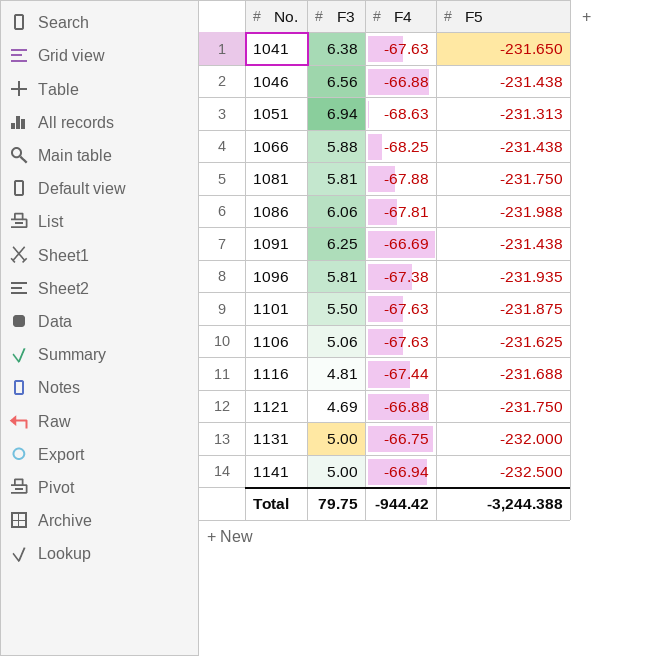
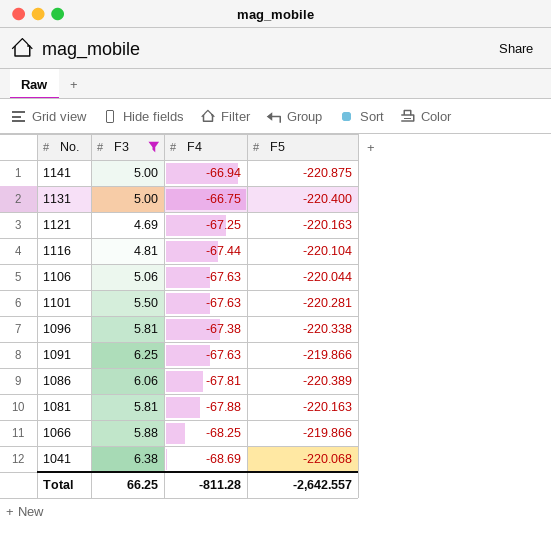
filter: none -> F3 <= 6.38
row order: No. ascending -> No. descending
1141 | F5: -232.500 -> -220.875
1131 | F5: -232.000 -> -220.400
1121 | F4: -66.88 -> -67.25
1121 | F5: -231.750 -> -220.163
1116 | F5: -231.688 -> -220.104
1106 | F5: -231.625 -> -220.044
1101 | F5: -231.875 -> -220.281
1096 | F5: -231.935 -> -220.338
1091 | F4: -66.69 -> -67.63
1091 | F5: -231.438 -> -219.866
1086 | F5: -231.988 -> -220.389
1081 | F5: -231.750 -> -220.163
1066 | F5: -231.438 -> -219.866
1041 | F4: -67.63 -> -68.69
1041 | F5: -231.650 -> -220.068
Total | F3: 79.75 -> 66.25
Total | F4: -944.42 -> -811.28
Total | F5: -3,244.388 -> -2,642.557

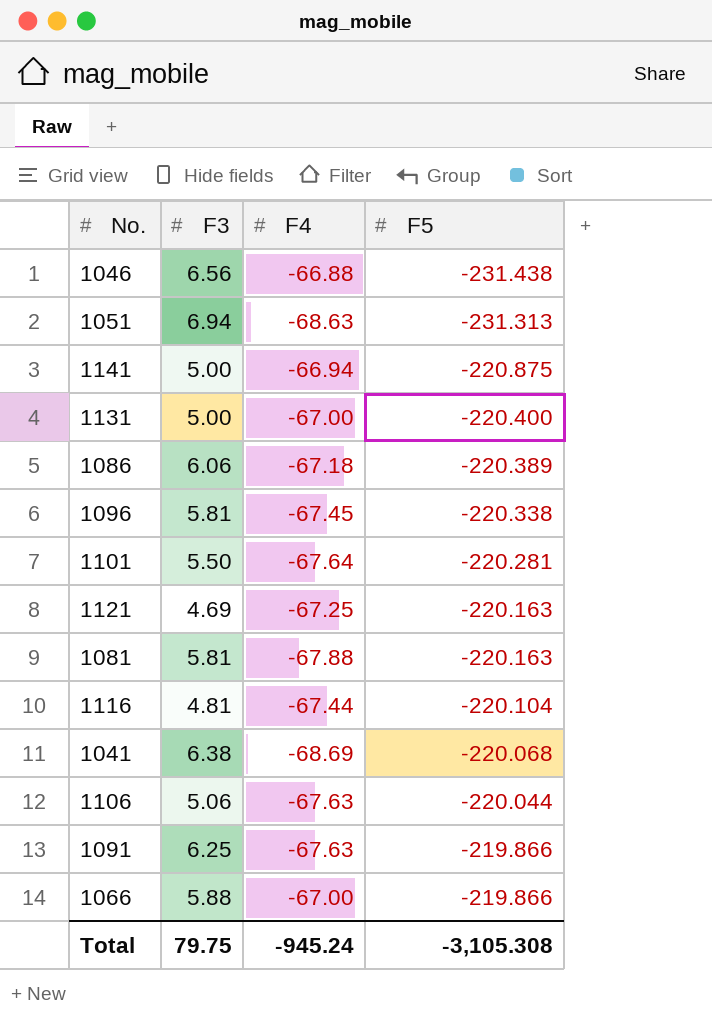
filter: F3 <= 6.38 -> none
row order: No. descending -> F5 ascending
1131 | F4: -66.75 -> -67.00
1086 | F4: -67.81 -> -67.18
1096 | F4: -67.38 -> -67.45
1101 | F4: -67.63 -> -67.64
1066 | F4: -68.25 -> -67.00
Total | F3: 66.25 -> 79.75
Total | F4: -811.28 -> -945.24
Total | F5: -2,642.557 -> -3,105.308

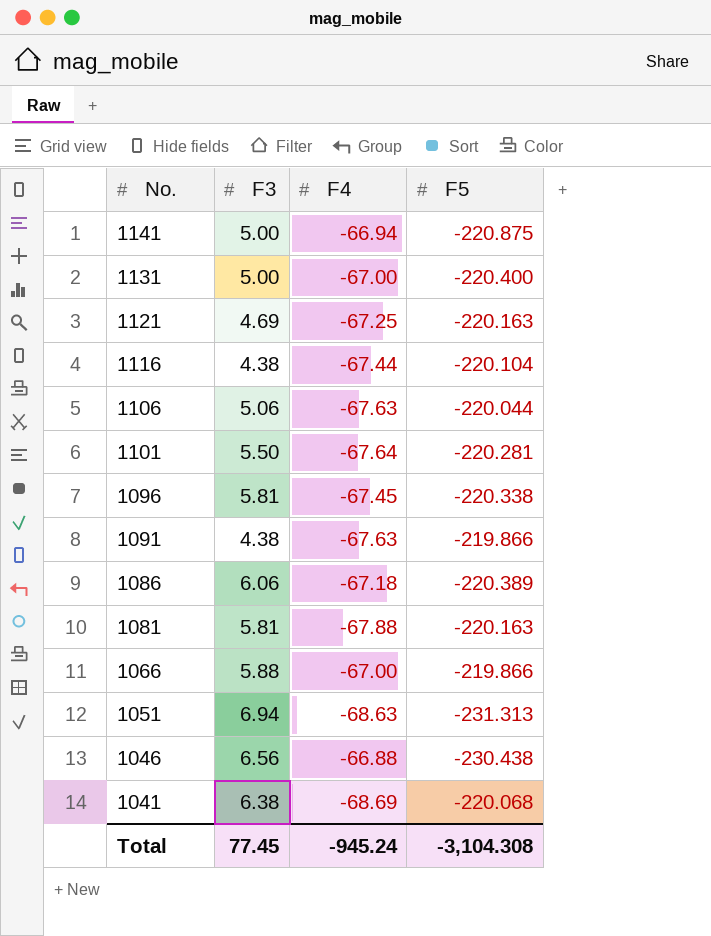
row order: F5 ascending -> No. descending
1116 | F3: 4.81 -> 4.38
1091 | F3: 6.25 -> 4.38
1046 | F5: -231.438 -> -230.438
Total | F3: 79.75 -> 77.45
Total | F5: -3,105.308 -> -3,104.308

